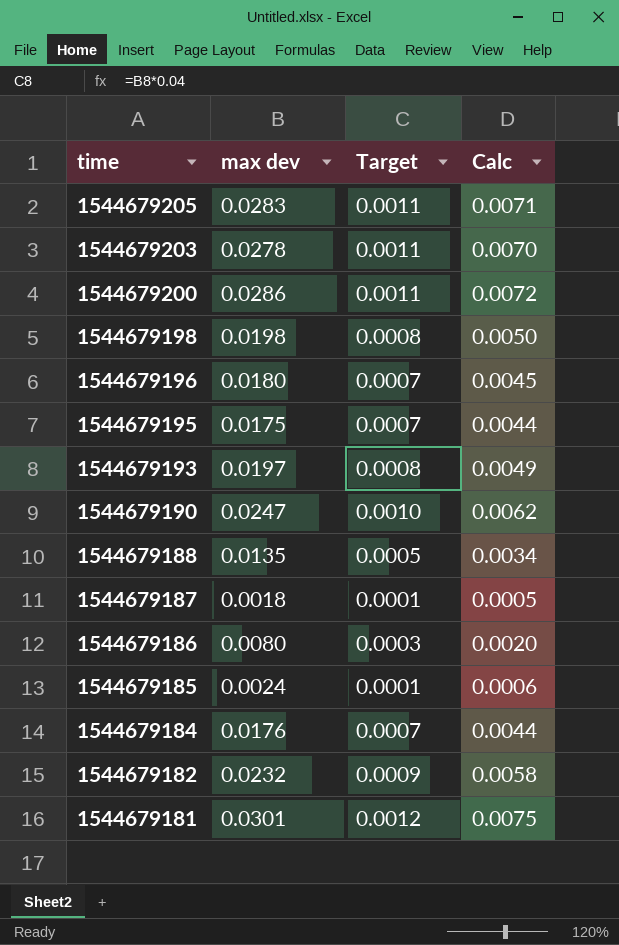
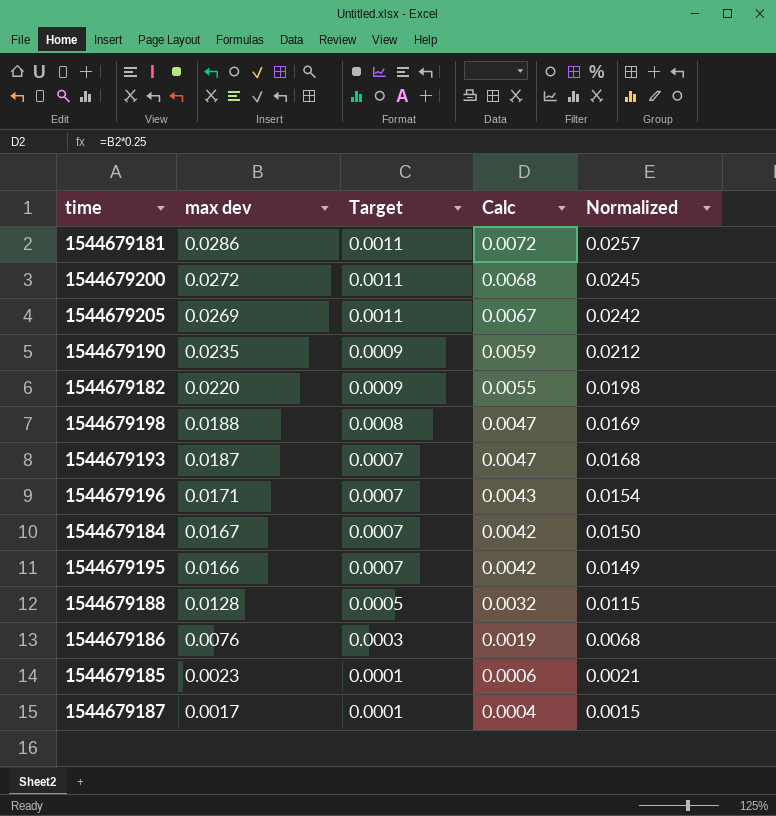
row order: time descending -> max dev descending
column Normalized | formula: none -> [max dev] * 0.9
row 1544679203: 0.0278 | 0.0011 | 0.0070 -> none
1544679181 | max dev: 0.0301 -> 0.0286
1544679181 | Target: 0.0012 -> 0.0011
1544679181 | Calc: 0.0075 -> 0.0072
1544679200 | max dev: 0.0286 -> 0.0272
1544679200 | Calc: 0.0072 -> 0.0068
1544679205 | max dev: 0.0283 -> 0.0269
1544679205 | Calc: 0.0071 -> 0.0067
1544679190 | max dev: 0.0247 -> 0.0235
1544679190 | Target: 0.0010 -> 0.0009
1544679190 | Calc: 0.0062 -> 0.0059
1544679182 | max dev: 0.0232 -> 0.0220
1544679182 | Calc: 0.0058 -> 0.0055
1544679198 | max dev: 0.0198 -> 0.0188
1544679198 | Calc: 0.0050 -> 0.0047
1544679193 | max dev: 0.0197 -> 0.0187
1544679193 | Target: 0.0008 -> 0.0007
1544679193 | Calc: 0.0049 -> 0.0047
1544679196 | max dev: 0.0180 -> 0.0171
1544679196 | Calc: 0.0045 -> 0.0043
1544679184 | max dev: 0.0176 -> 0.0167
1544679184 | Calc: 0.0044 -> 0.0042
1544679195 | max dev: 0.0175 -> 0.0166
1544679195 | Calc: 0.0044 -> 0.0042
1544679188 | max dev: 0.0135 -> 0.0128
1544679188 | Calc: 0.0034 -> 0.0032
1544679186 | max dev: 0.0080 -> 0.0076
1544679186 | Calc: 0.0020 -> 0.0019
1544679185 | max dev: 0.0024 -> 0.0023
1544679187 | max dev: 0.0018 -> 0.0017
1544679187 | Calc: 0.0005 -> 0.0004

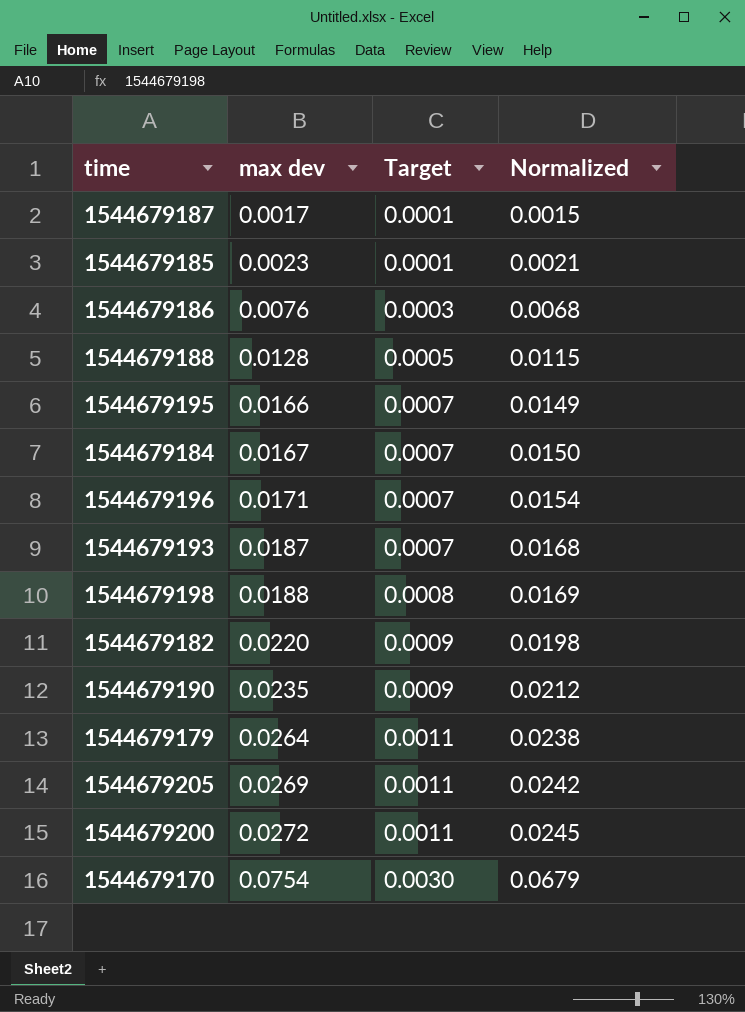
row order: max dev descending -> max dev ascending
column Calc | formula: [max dev] * 0.25 -> none
row 1544679181: 0.0286 | 0.0011 | 0.0072 | 0.0257 -> none
row 1544679179: none -> 0.0264 | 0.0011 | 0.0238
row 1544679170: none -> 0.0754 | 0.0030 | 0.0679

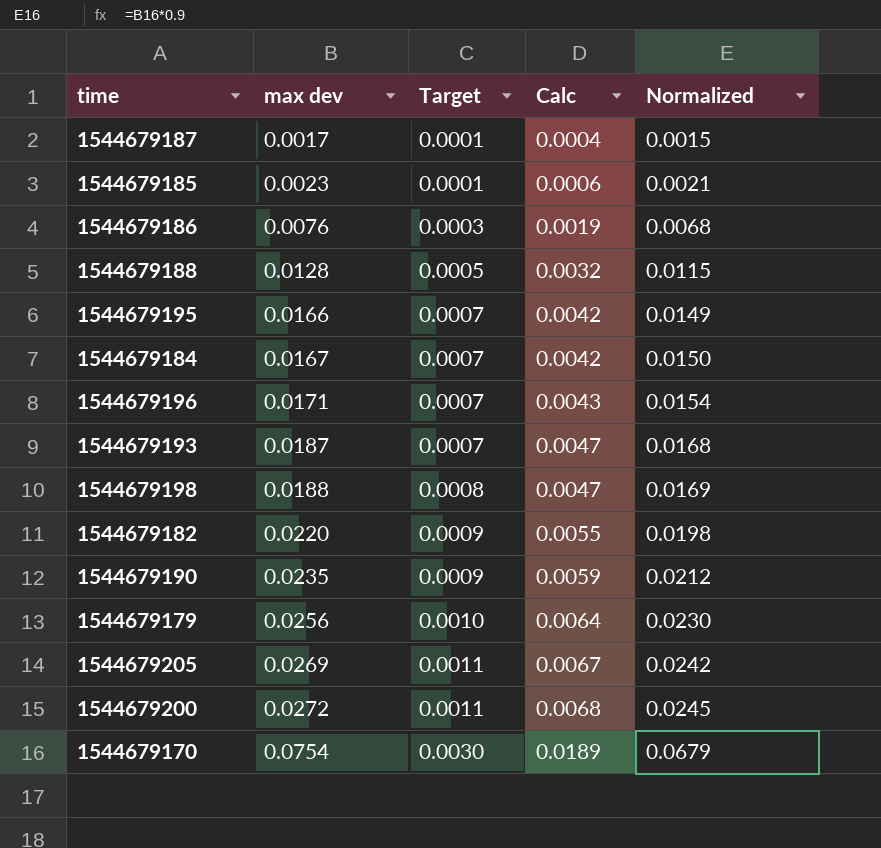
column Calc | formula: none -> [max dev] * 0.25
1544679179 | max dev: 0.0264 -> 0.0256
1544679179 | Target: 0.0011 -> 0.0010
1544679179 | Normalized: 0.0238 -> 0.0230

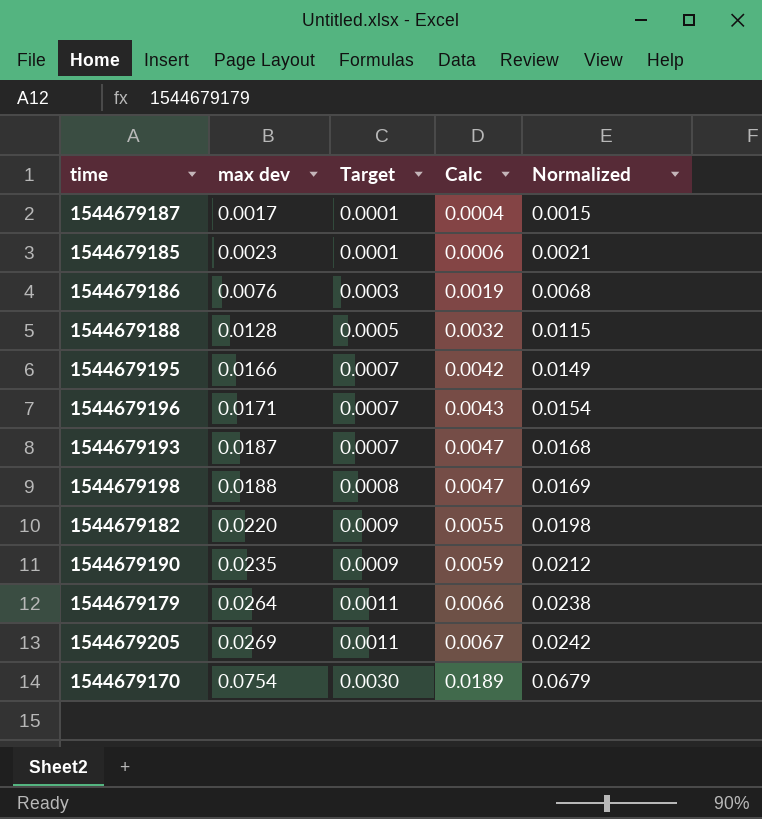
row 1544679184: 0.0167 | 0.0007 | 0.0042 | 0.0150 -> none
row 1544679200: 0.0272 | 0.0011 | 0.0068 | 0.0245 -> none
1544679179 | max dev: 0.0256 -> 0.0264
1544679179 | Target: 0.0010 -> 0.0011
1544679179 | Calc: 0.0064 -> 0.0066
1544679179 | Normalized: 0.0230 -> 0.0238

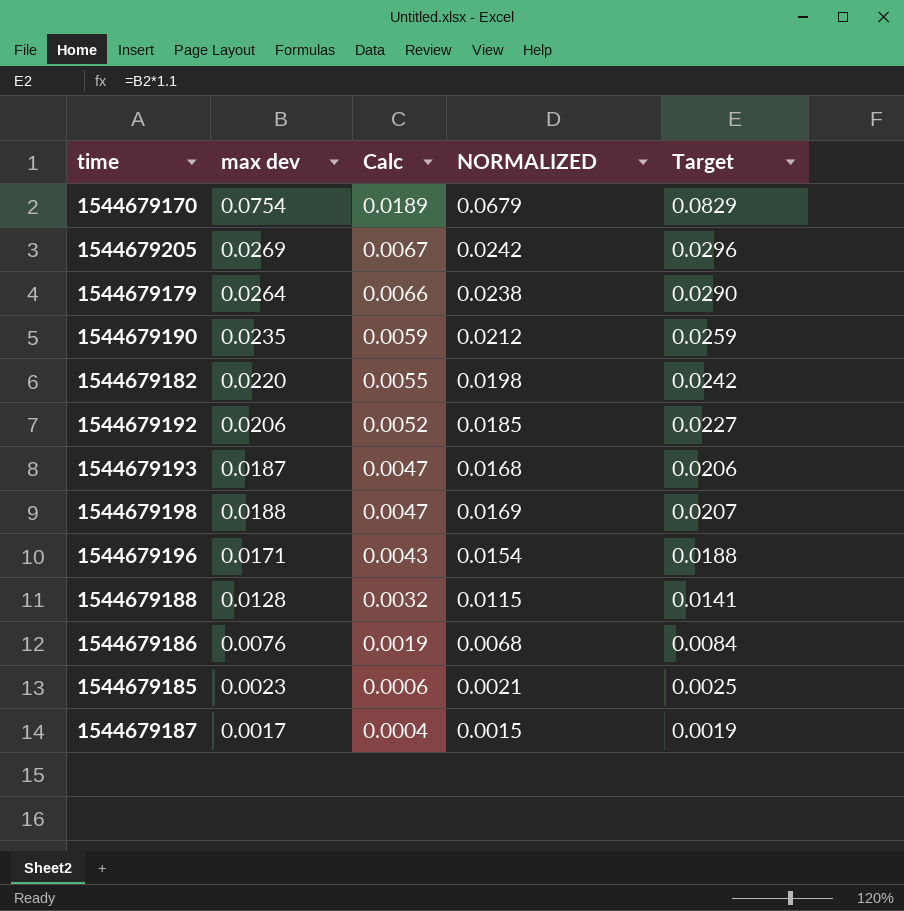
row order: max dev ascending -> Calc descending
column name: Normalized -> NORMALIZED
column Target | formula: [max dev] * 0.04 -> [max dev] * 1.1
column Target | position: 3 -> 5
row 1544679195: 0.0166 | 0.0007 | 0.0042 | 0.0149 -> none
row 1544679192: none -> 0.0206 | 0.0052 | 0.0185 | 0.0227

